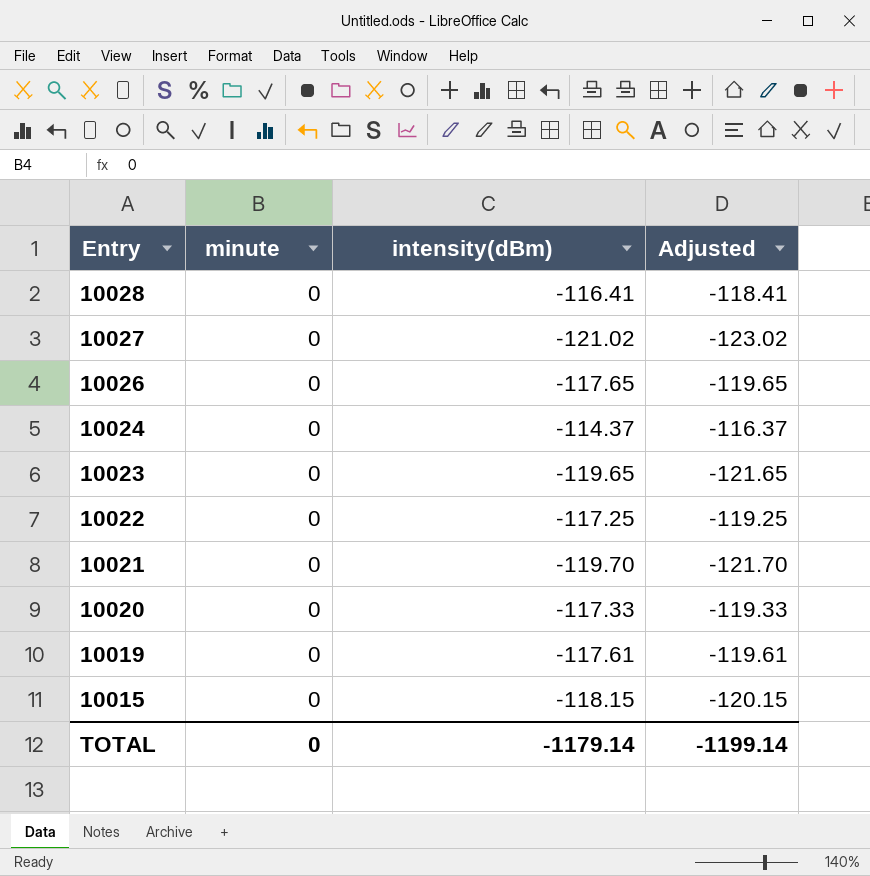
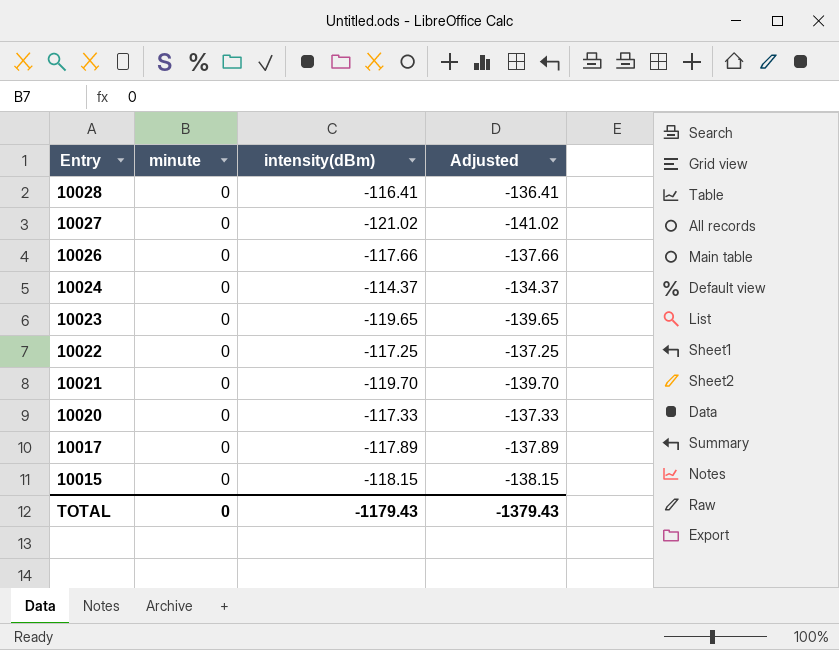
column Adjusted | formula: [intensity(dBm)] - 2 -> [intensity(dBm)] - 20
row 10019: 0 | -117.61 | -119.61 -> none
10026 | intensity(dBm): -117.65 -> -117.66
row 10017: none -> 0 | -117.89 | -137.89
TOTAL | intensity(dBm): -1179.14 -> -1179.43
TOTAL | Adjusted: -1199.14 -> -1379.43

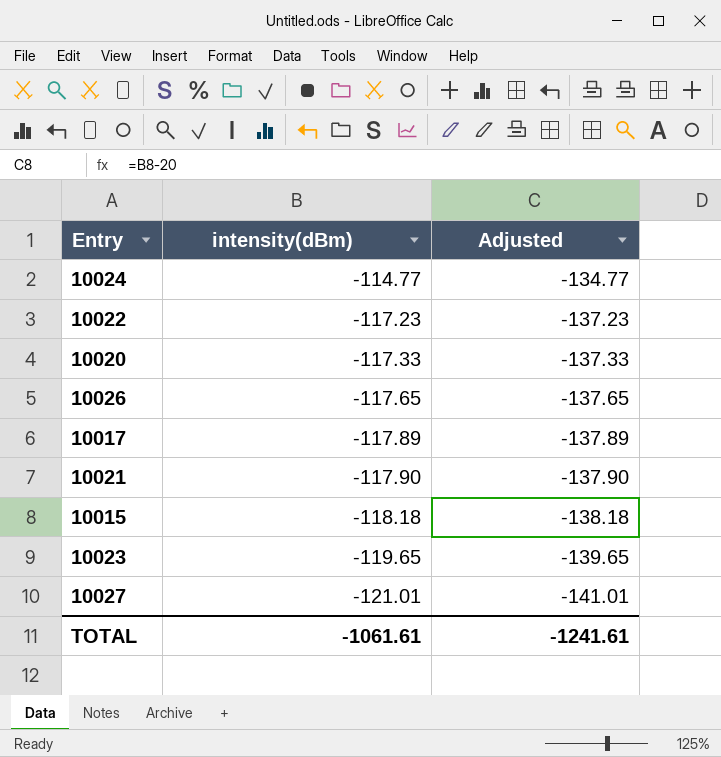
row order: Entry descending -> intensity(dBm) descending
column minute | position: 2 -> none
row 10028: 0 | -116.41 | -136.41 -> none
10024 | intensity(dBm): -114.37 -> -114.77
10024 | Adjusted: -134.37 -> -134.77
10022 | intensity(dBm): -117.25 -> -117.23
10022 | Adjusted: -137.25 -> -137.23
10026 | intensity(dBm): -117.66 -> -117.65
10026 | Adjusted: -137.66 -> -137.65
10021 | intensity(dBm): -119.70 -> -117.90
10021 | Adjusted: -139.70 -> -137.90
10015 | intensity(dBm): -118.15 -> -118.18
10015 | Adjusted: -138.15 -> -138.18
10027 | intensity(dBm): -121.02 -> -121.01
10027 | Adjusted: -141.02 -> -141.01
TOTAL | intensity(dBm): -1179.43 -> -1061.61
TOTAL | Adjusted: -1379.43 -> -1241.61

